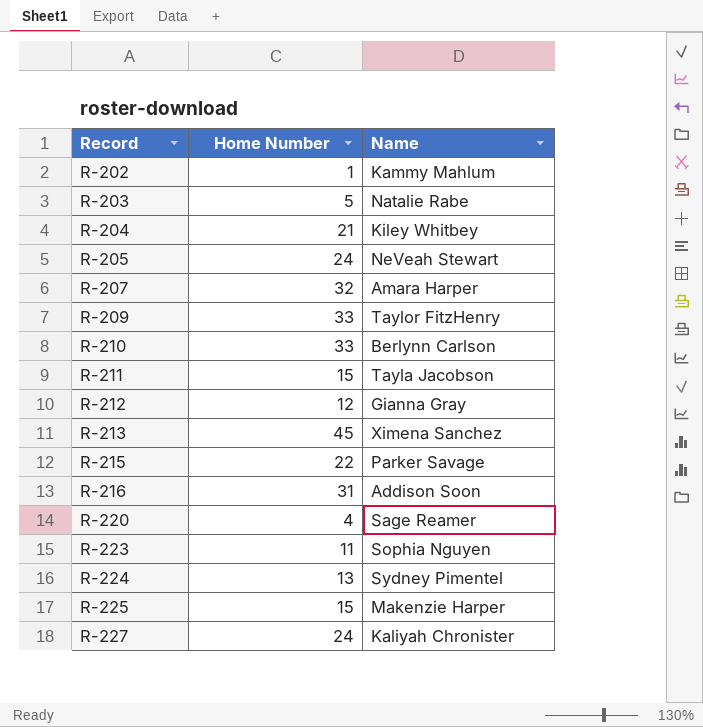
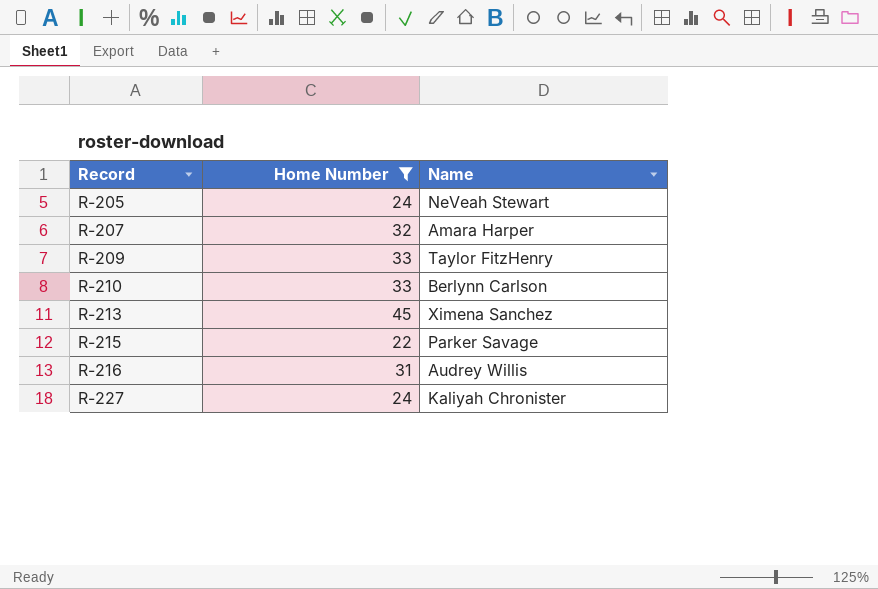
filter: none -> Home Number >= 22
R-216 | Name: Addison Soon -> Audrey Willis

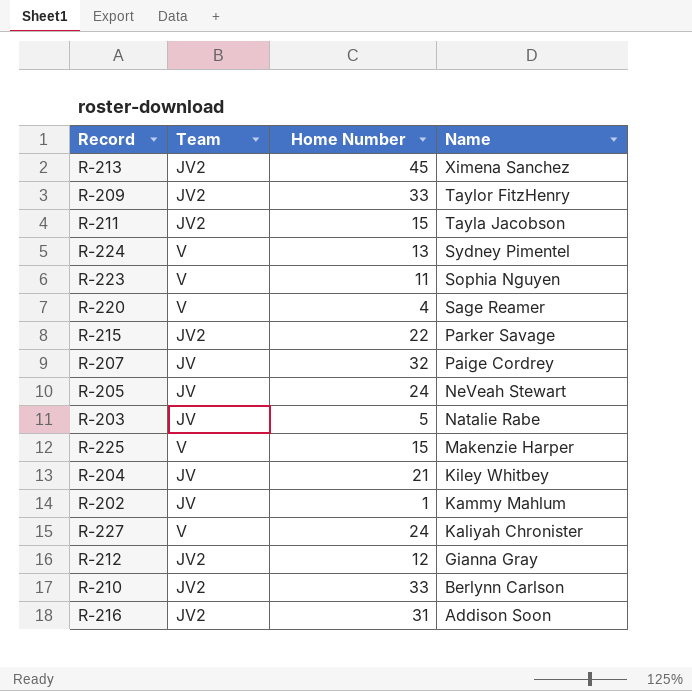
filter: Home Number >= 22 -> none
row order: Record ascending -> Name descending
column Team | position: none -> 2
R-207 | Name: Amara Harper -> Paige Cordrey
R-216 | Name: Audrey Willis -> Addison Soon

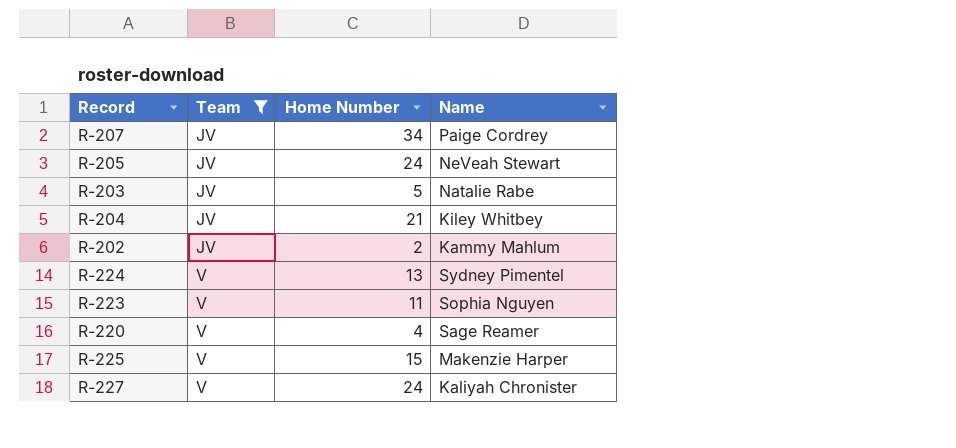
filter: none -> Team != JV2
row order: Name descending -> Team ascending
R-207 | Home Number: 32 -> 34
R-202 | Home Number: 1 -> 2

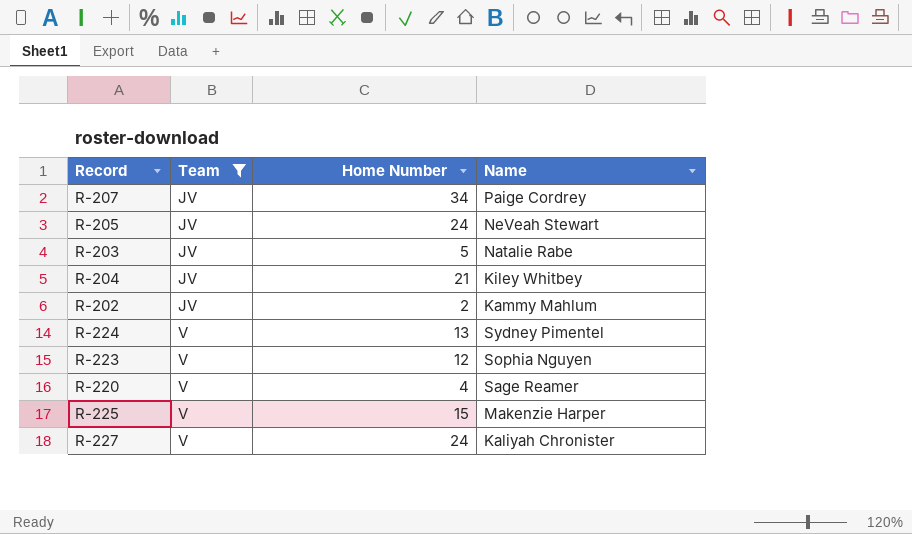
R-223 | Home Number: 11 -> 12

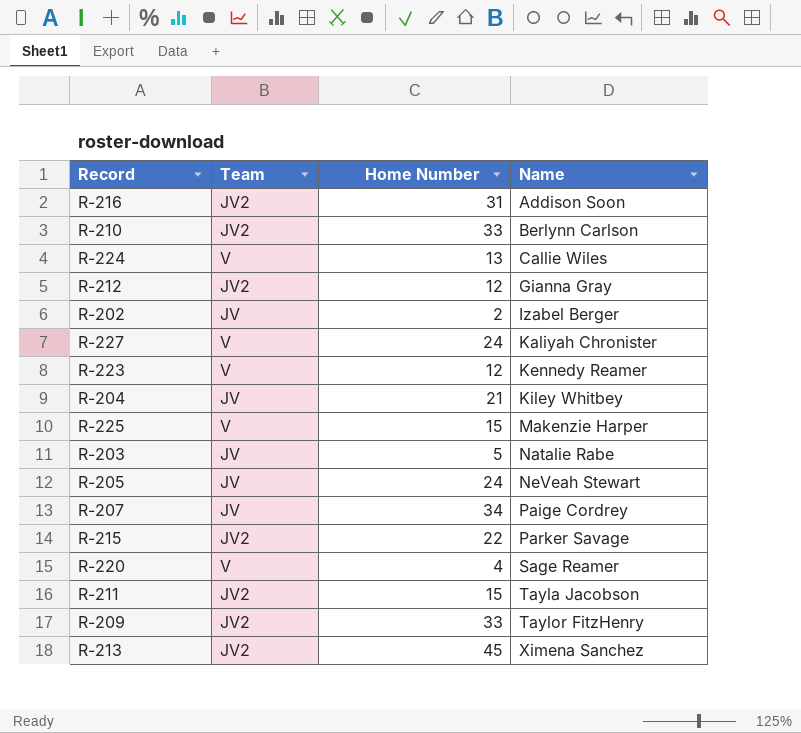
filter: Team != JV2 -> none
row order: Team ascending -> Name ascending
R-224 | Name: Sydney Pimentel -> Callie Wiles
R-202 | Name: Kammy Mahlum -> Izabel Berger
R-223 | Name: Sophia Nguyen -> Kennedy Reamer

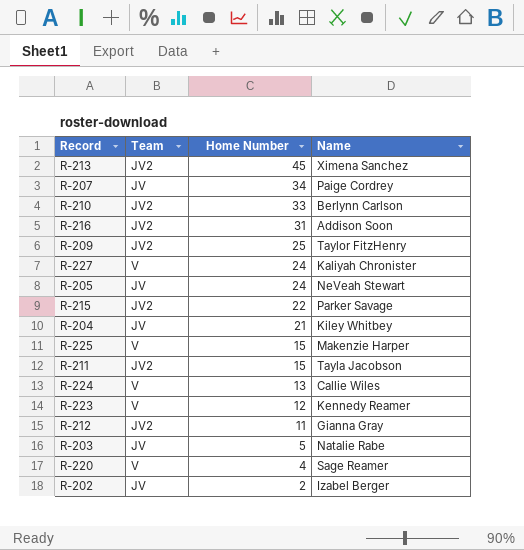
row order: Name ascending -> Home Number descending
R-209 | Home Number: 33 -> 25
R-212 | Home Number: 12 -> 11

